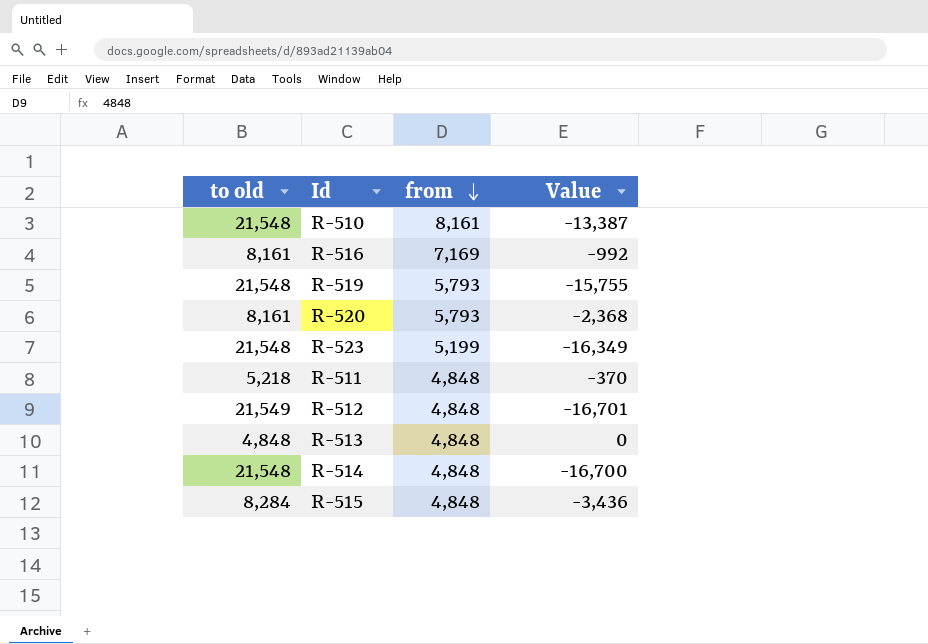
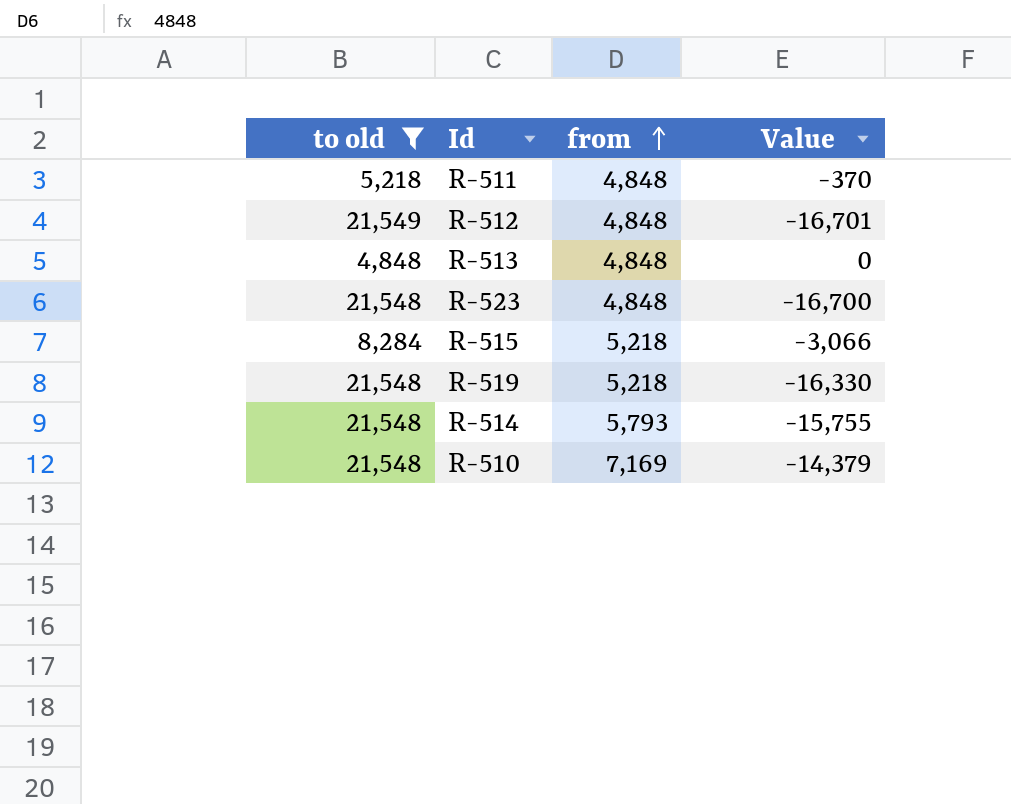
filter: none -> to old != 8,161
row order: from descending -> from ascending
R-523 | from: 5,199 -> 4,848
R-523 | Value: -16,349 -> -16,700
R-515 | from: 4,848 -> 5,218
R-515 | Value: -3,436 -> -3,066
R-519 | from: 5,793 -> 5,218
R-519 | Value: -15,755 -> -16,330
R-514 | from: 4,848 -> 5,793
R-514 | Value: -16,700 -> -15,755
R-510 | from: 8,161 -> 7,169
R-510 | Value: -13,387 -> -14,379

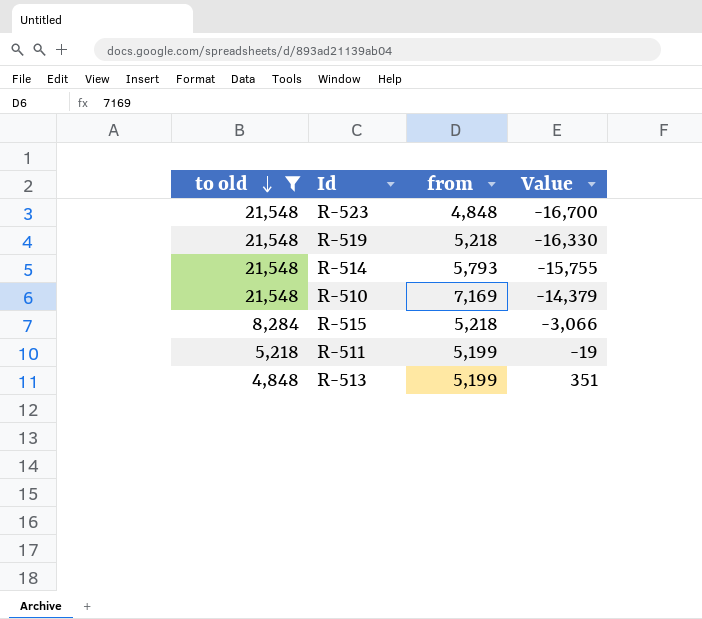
row order: from ascending -> to old descending
row R-512: 21,549 | 4,848 | -16,701 -> none
R-511 | from: 4,848 -> 5,199
R-511 | Value: -370 -> -19
R-513 | from: 4,848 -> 5,199
R-513 | Value: 0 -> 351

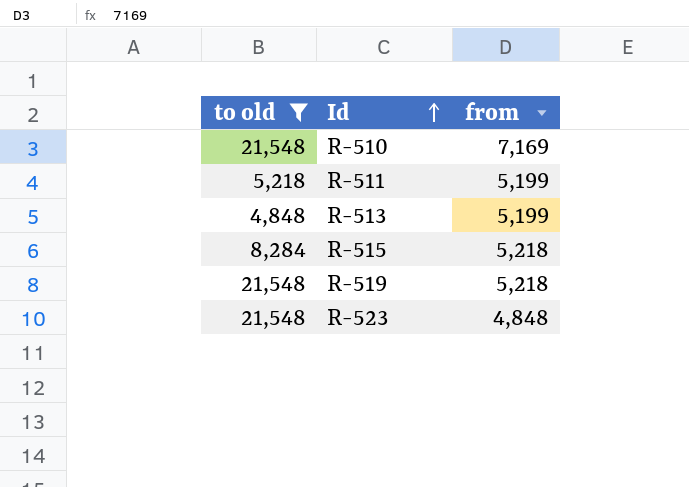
row order: to old descending -> Id ascending
column Value | formula: [from] - [to old] -> none
row R-514: 21,548 | 5,793 | -15,755 -> none

